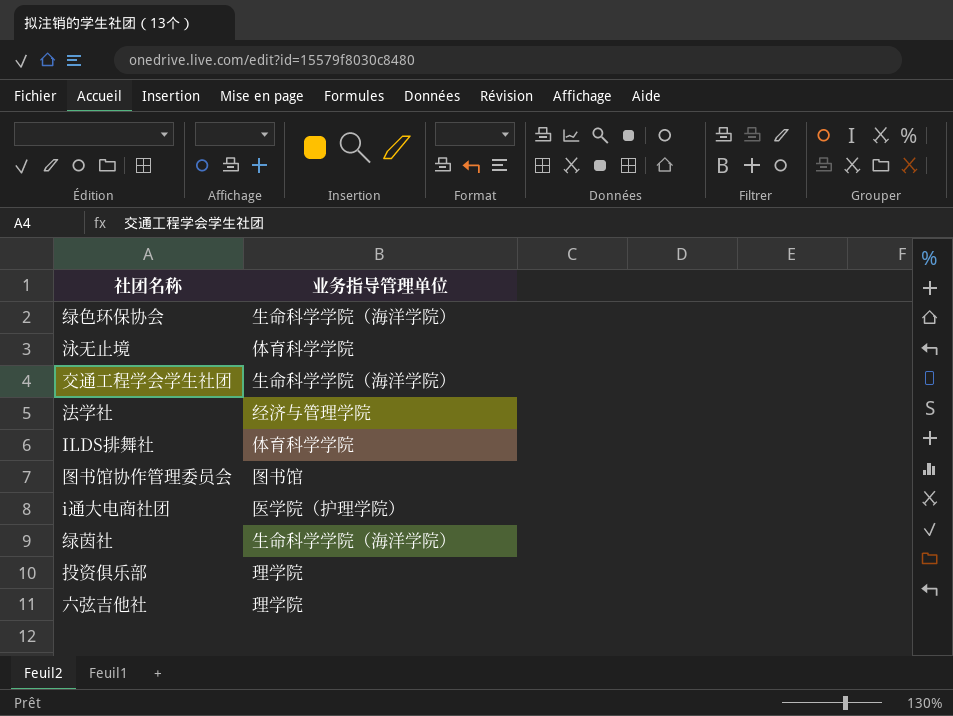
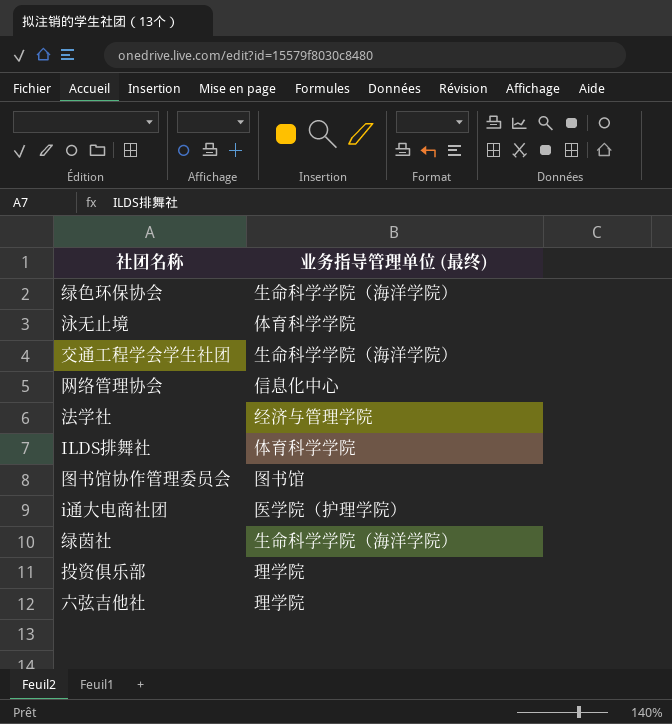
column name: 业务指导管理单位 -> 业务指导管理单位 (最终)
row 网络管理协会: none -> 信息化中心

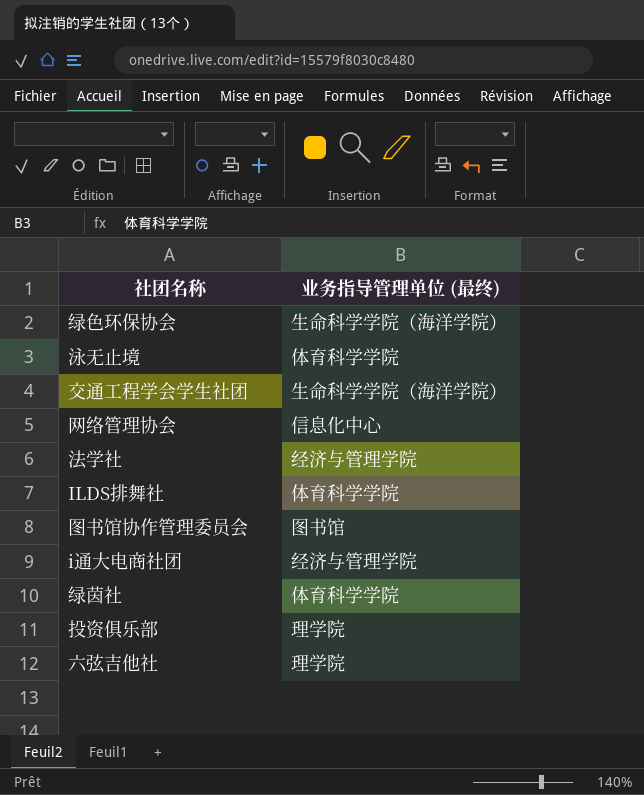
i通大电商社团 | 业务指导管理单位 (最终): 医学院（护理学院） -> 经济与管理学院
绿茵社 | 业务指导管理单位 (最终): 生命科学学院（海洋学院） -> 体育科学学院

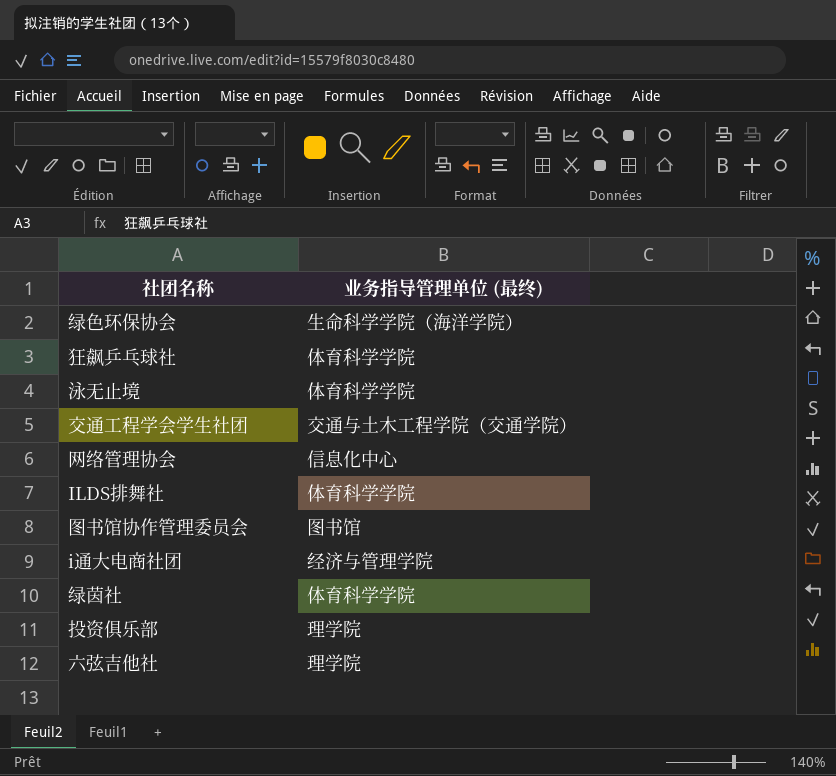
row 法学社: 经济与管理学院 -> none
row 狂飙乒乓球社: none -> 体育科学学院
交通工程学会学生社团 | 业务指导管理单位 (最终): 生命科学学院（海洋学院） -> 交通与土木工程学院（交通学院）

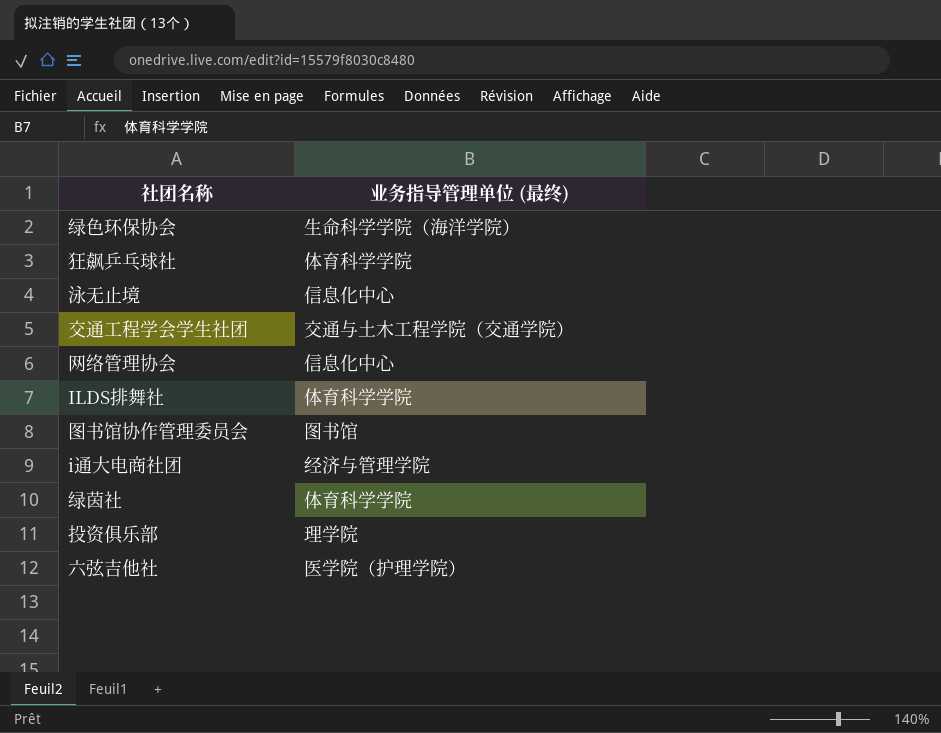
泳无止境 | 业务指导管理单位 (最终): 体育科学学院 -> 信息化中心
六弦吉他社 | 业务指导管理单位 (最终): 理学院 -> 医学院（护理学院）

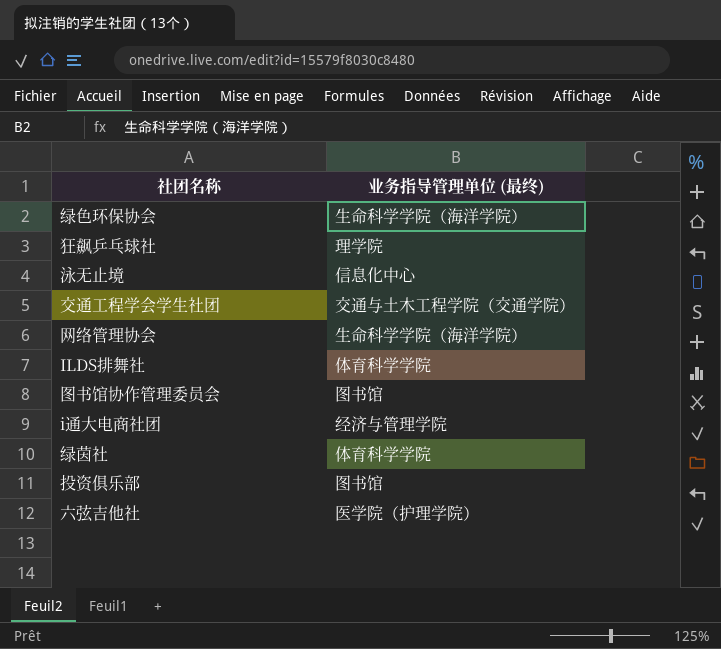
狂飙乒乓球社 | 业务指导管理单位 (最终): 体育科学学院 -> 理学院
网络管理协会 | 业务指导管理单位 (最终): 信息化中心 -> 生命科学学院（海洋学院）
投资俱乐部 | 业务指导管理单位 (最终): 理学院 -> 图书馆

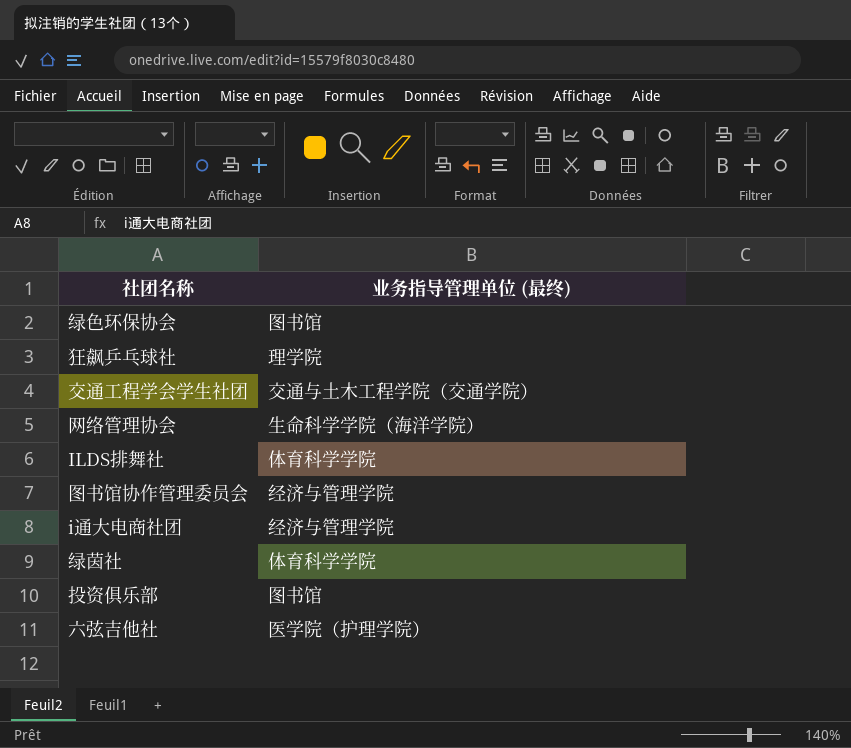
row 泳无止境: 信息化中心 -> none
绿色环保协会 | 业务指导管理单位 (最终): 生命科学学院（海洋学院） -> 图书馆
图书馆协作管理委员会 | 业务指导管理单位 (最终): 图书馆 -> 经济与管理学院

